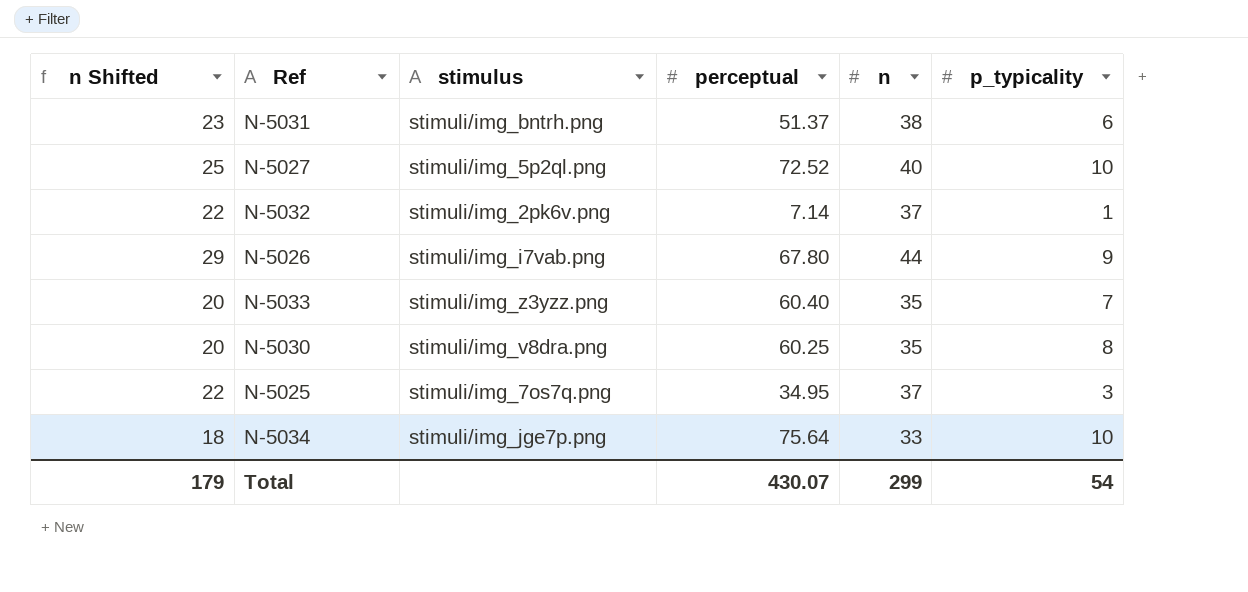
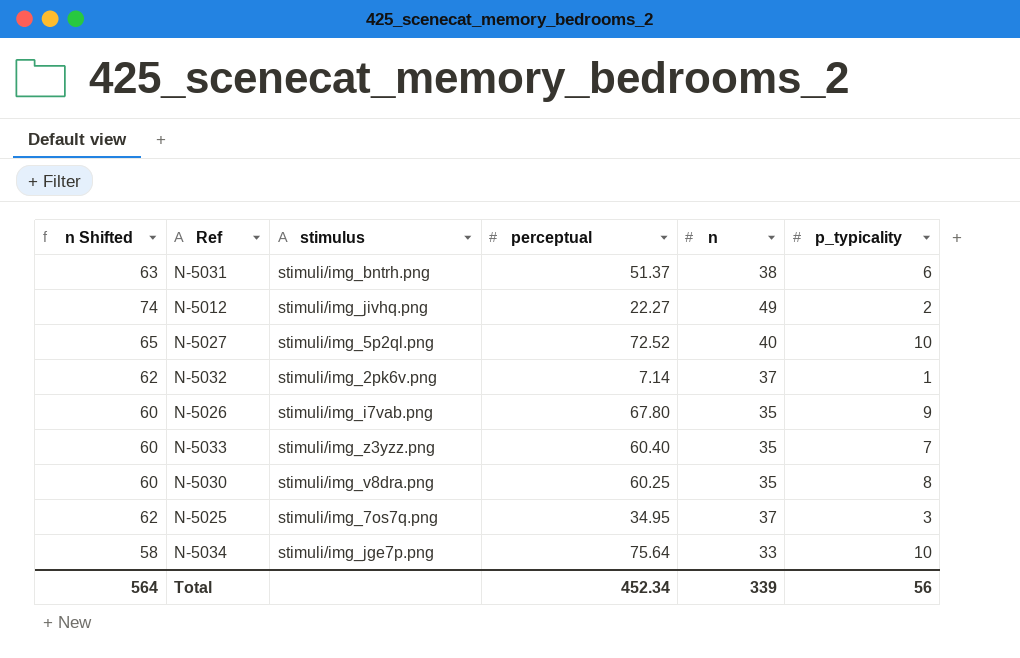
column n Shifted | formula: [n] - 15 -> [n] + 25
row N-5012: none -> 74 | stimuli/img_jivhq.png | 22.27 | 49 | 2
N-5026 | n: 44 -> 35
Total | n Shifted: 179 -> 564
Total | perceptual: 430.07 -> 452.34
Total | n: 299 -> 339
Total | p_typicality: 54 -> 56

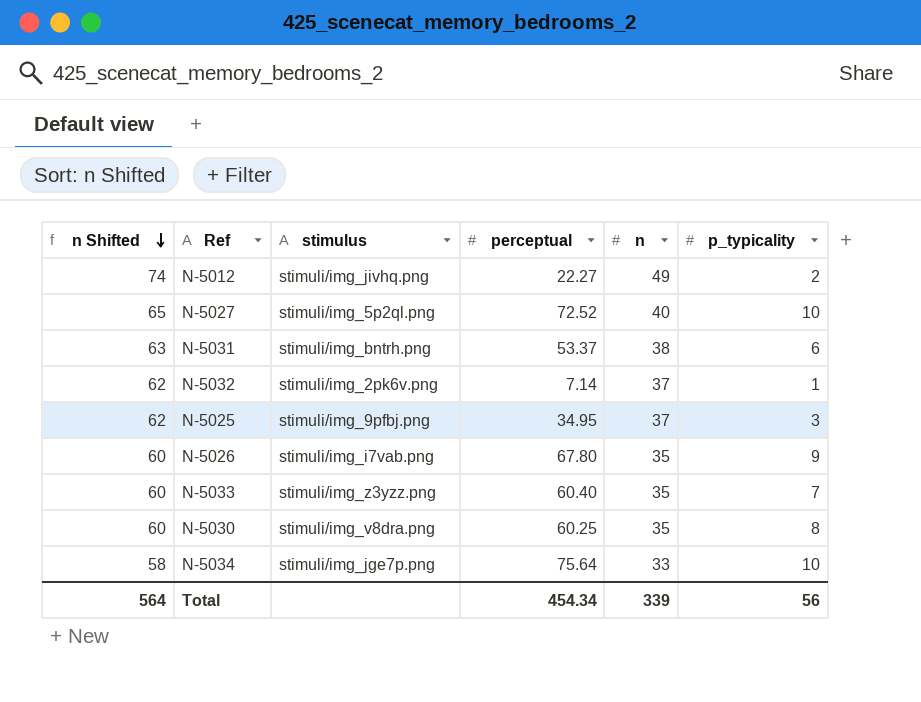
row order: none -> n Shifted descending
N-5031 | perceptual: 51.37 -> 53.37
N-5025 | stimulus: stimuli/img_7os7q.png -> stimuli/img_9pfbj.png
Total | perceptual: 452.34 -> 454.34

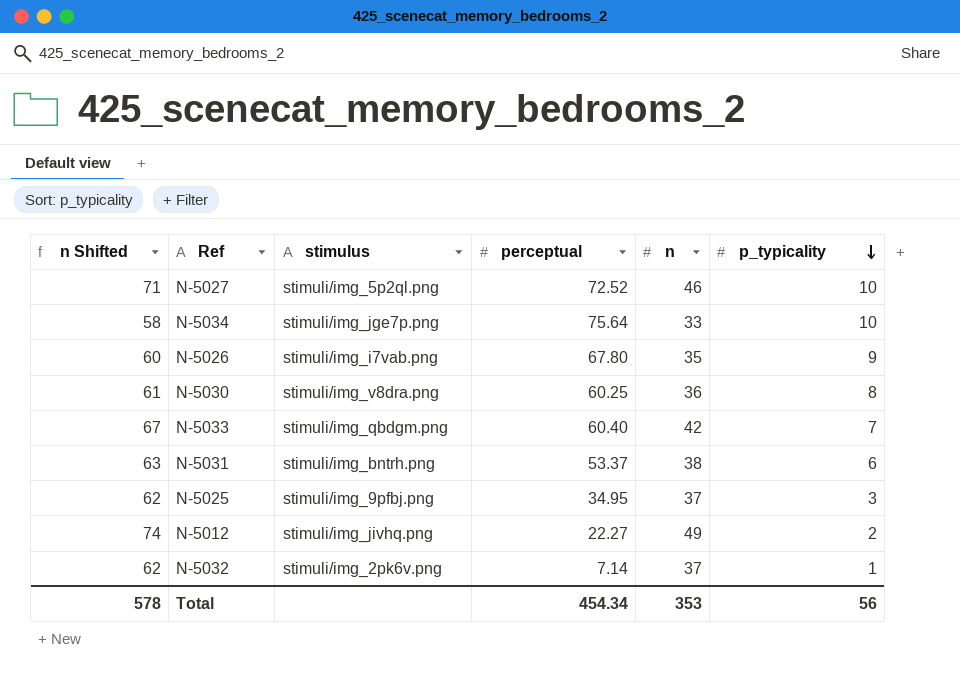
row order: n Shifted descending -> p_typicality descending
N-5027 | n Shifted: 65 -> 71
N-5027 | n: 40 -> 46
N-5030 | n Shifted: 60 -> 61
N-5030 | n: 35 -> 36
N-5033 | n Shifted: 60 -> 67
N-5033 | stimulus: stimuli/img_z3yzz.png -> stimuli/img_qbdgm.png
N-5033 | n: 35 -> 42
Total | n Shifted: 564 -> 578
Total | n: 339 -> 353

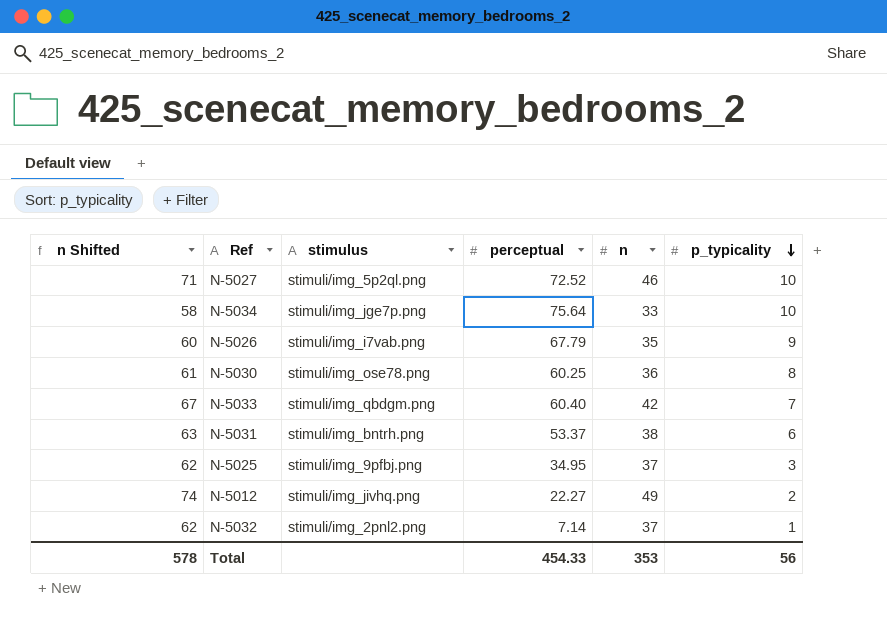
N-5026 | perceptual: 67.80 -> 67.79
N-5030 | stimulus: stimuli/img_v8dra.png -> stimuli/img_ose78.png
N-5032 | stimulus: stimuli/img_2pk6v.png -> stimuli/img_2pnl2.png
Total | perceptual: 454.34 -> 454.33

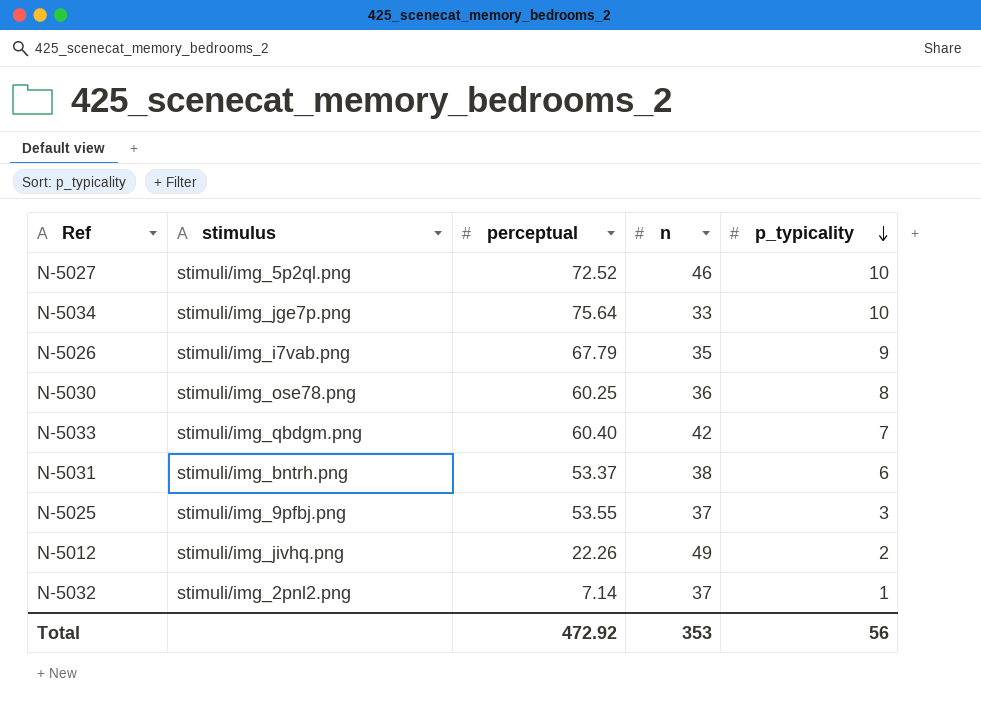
column n Shifted | formula: [n] + 25 -> none
N-5025 | perceptual: 34.95 -> 53.55
N-5012 | perceptual: 22.27 -> 22.26
Total | perceptual: 454.33 -> 472.92

